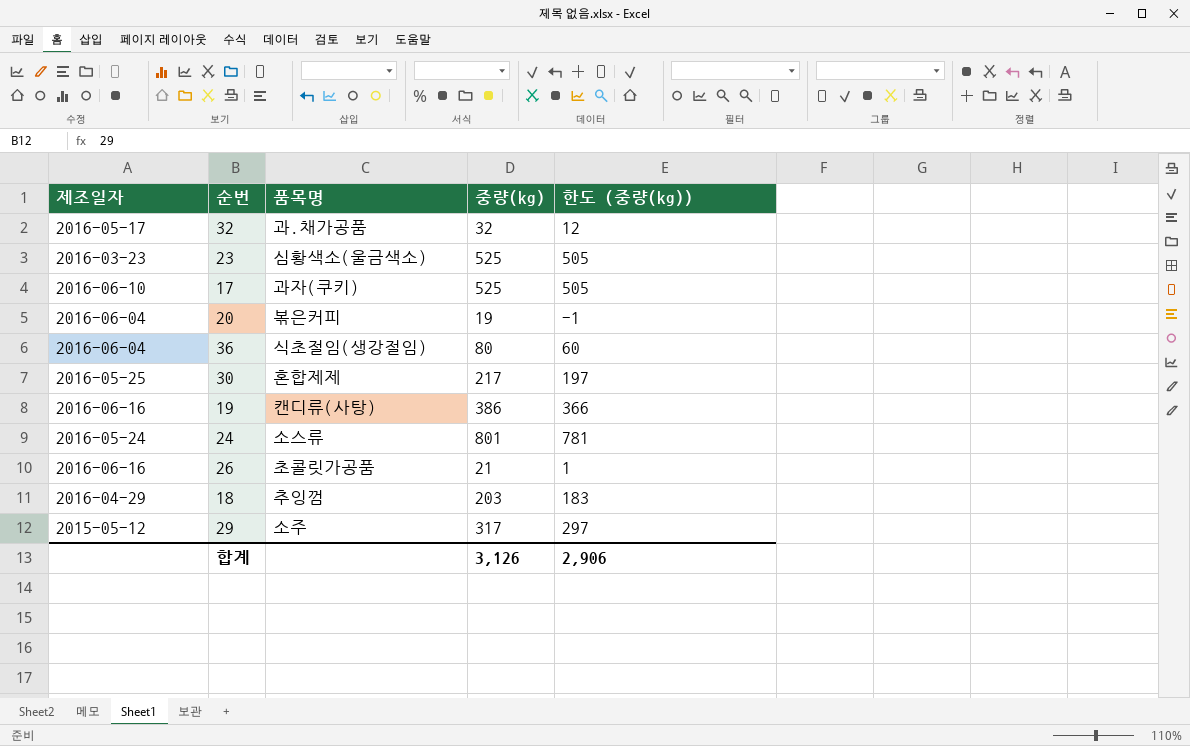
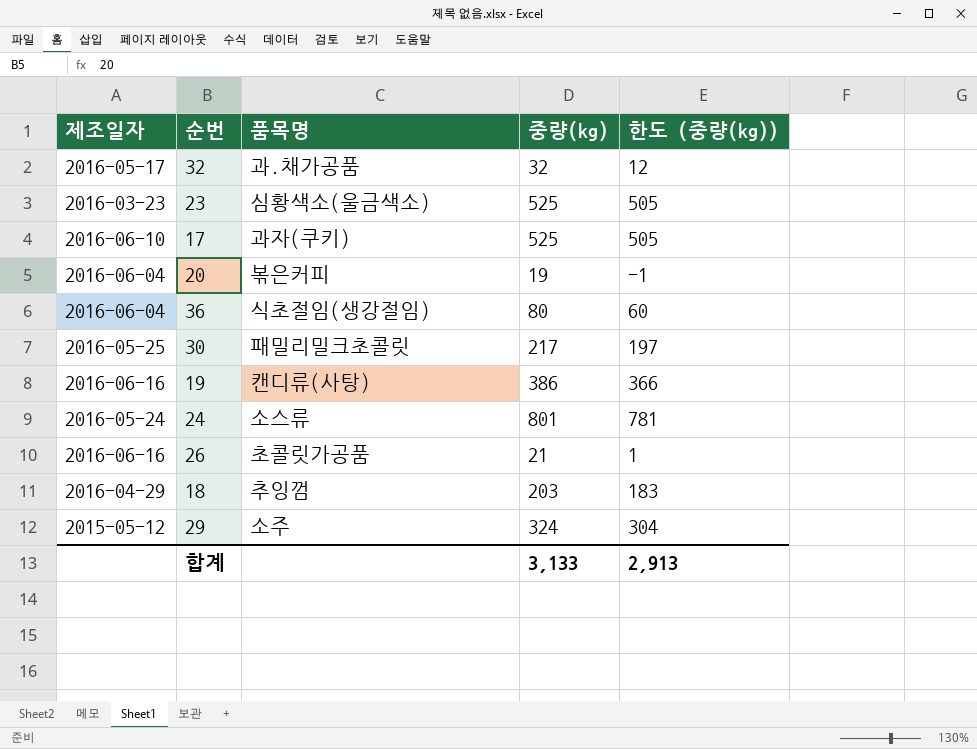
30 | 품목명: 혼합제제 -> 패밀리밀크초콜릿
29 | 중량(kg): 317 -> 324
29 | 한도 (중량(kg)): 297 -> 304
합계 | 중량(kg): 3,126 -> 3,133
합계 | 한도 (중량(kg)): 2,906 -> 2,913

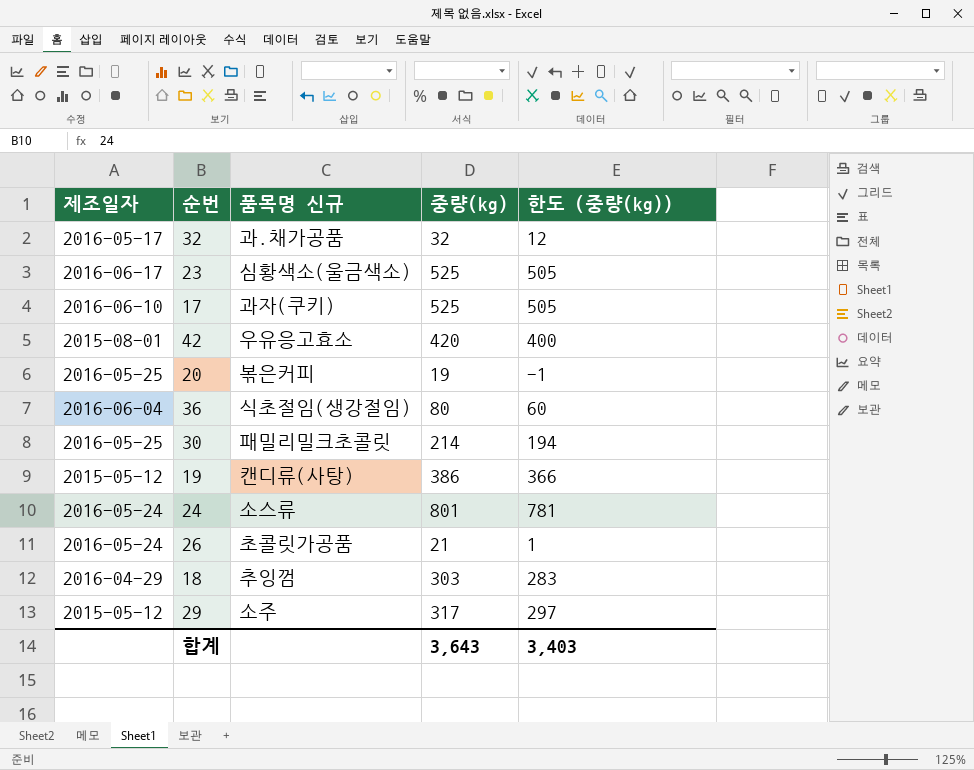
column name: 품목명 -> 품목명 신규
23 | 제조일자: 2016-03-23 -> 2016-06-17
row 42: none -> 2015-08-01 | 우유응고효소 | 420 | 400
20 | 제조일자: 2016-06-04 -> 2016-05-25
30 | 중량(kg): 217 -> 214
30 | 한도 (중량(kg)): 197 -> 194
19 | 제조일자: 2016-06-16 -> 2015-05-12
26 | 제조일자: 2016-06-16 -> 2016-05-24
18 | 중량(kg): 203 -> 303
18 | 한도 (중량(kg)): 183 -> 283
29 | 중량(kg): 324 -> 317
29 | 한도 (중량(kg)): 304 -> 297
합계 | 중량(kg): 3,133 -> 3,643
합계 | 한도 (중량(kg)): 2,913 -> 3,403

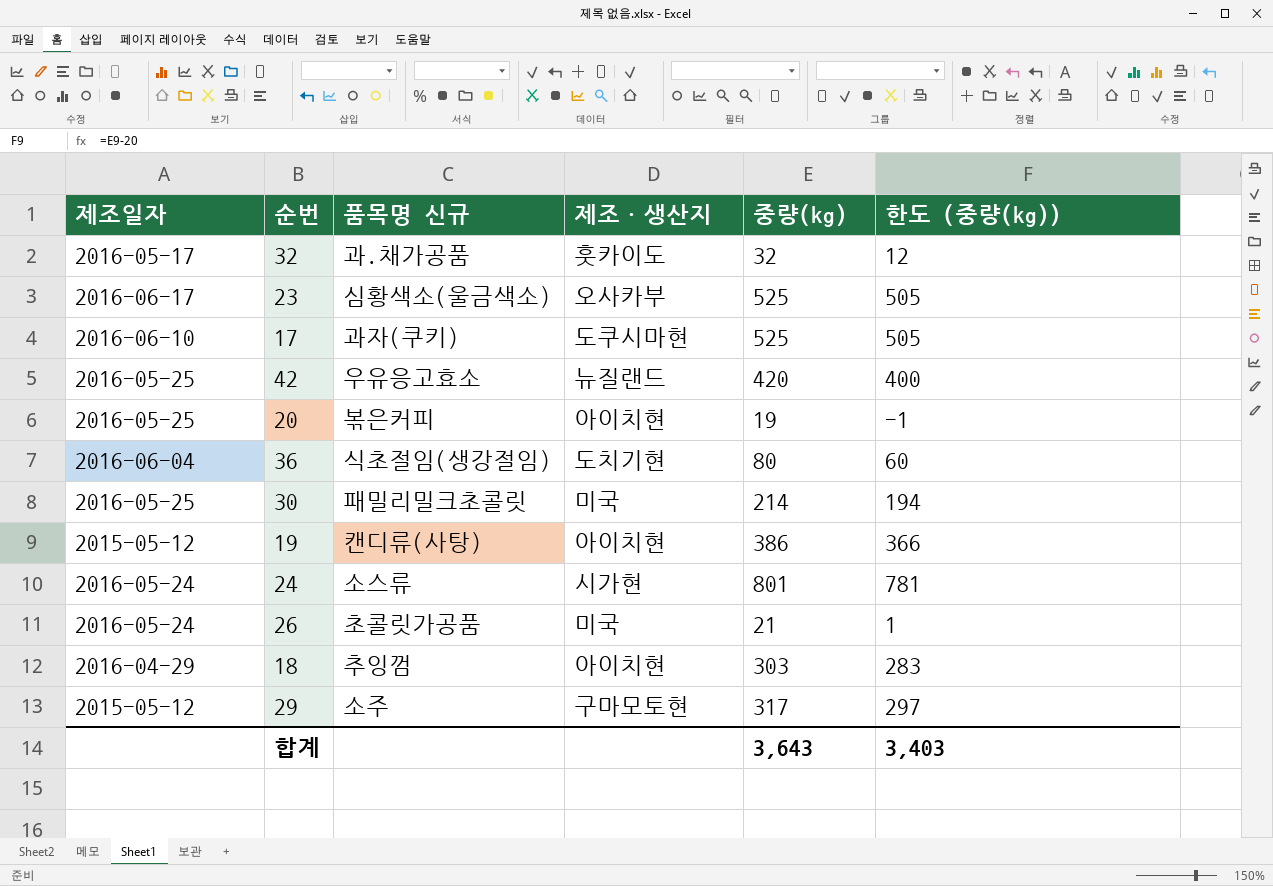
column 제조·생산지 | position: none -> 4
42 | 제조일자: 2015-08-01 -> 2016-05-25

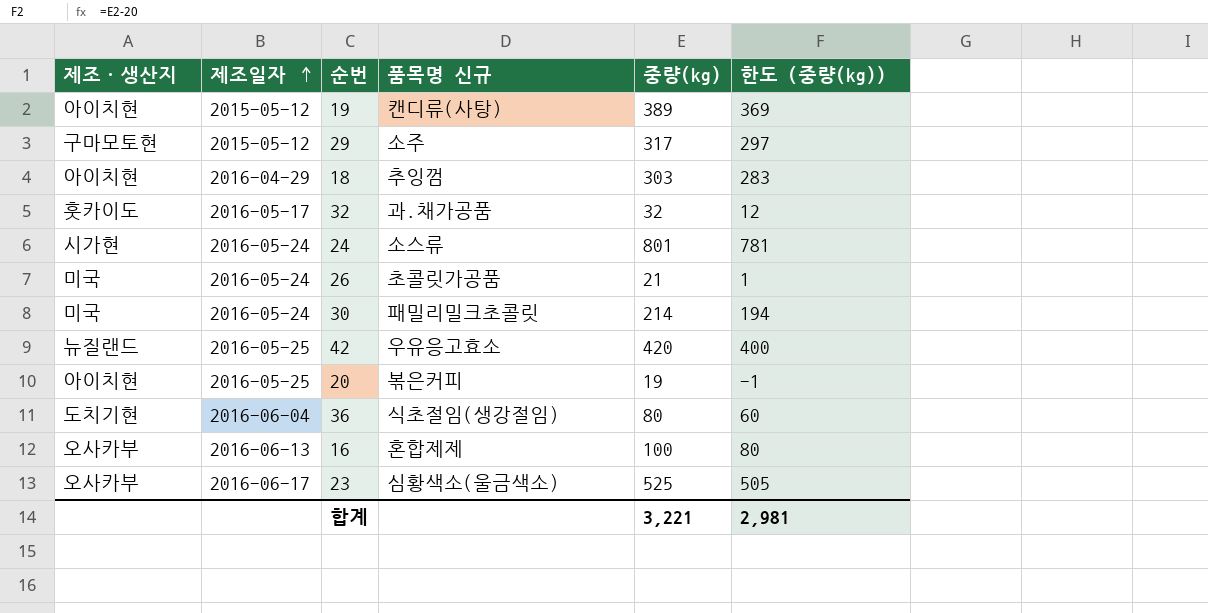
row order: none -> 제조일자 ascending
column 제조·생산지 | position: 4 -> 1
row 17: 2016-06-10 | 과자(쿠키) | 도쿠시마현 | 525 | 505 -> none
19 | 중량(kg): 386 -> 389
19 | 한도 (중량(kg)): 366 -> 369
30 | 제조일자: 2016-05-25 -> 2016-05-24
row 16: none -> 오사카부 | 2016-06-13 | 혼합제제 | 100 | 80
합계 | 중량(kg): 3,643 -> 3,221
합계 | 한도 (중량(kg)): 3,403 -> 2,981

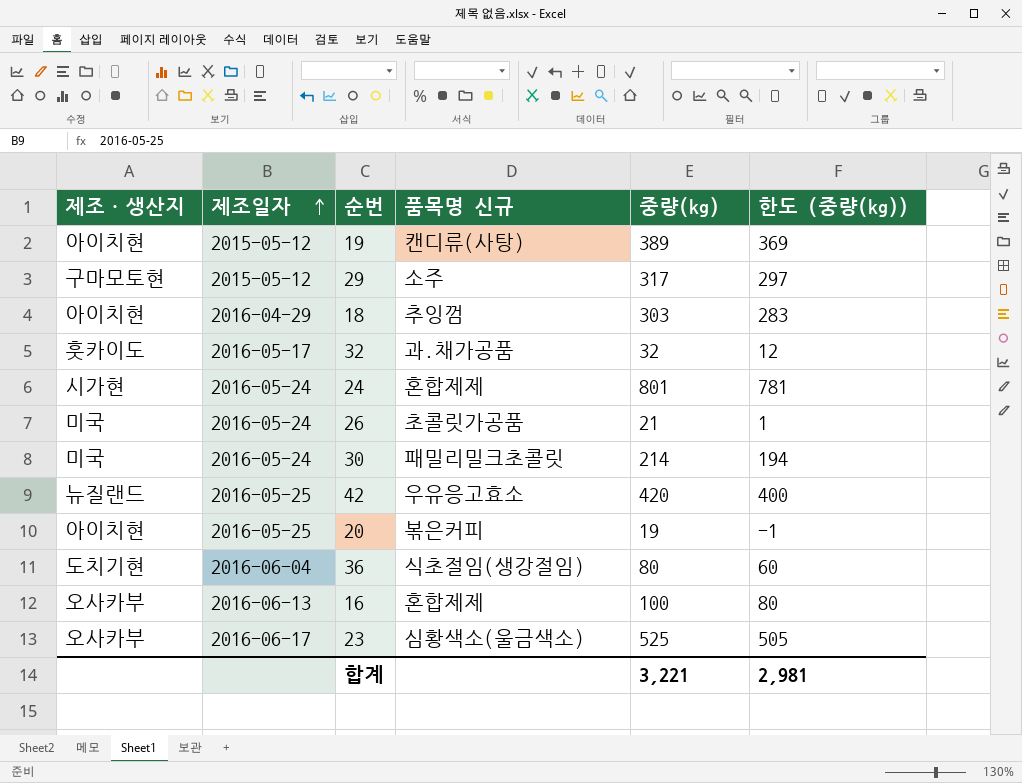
24 | 품목명 신규: 소스류 -> 혼합제제

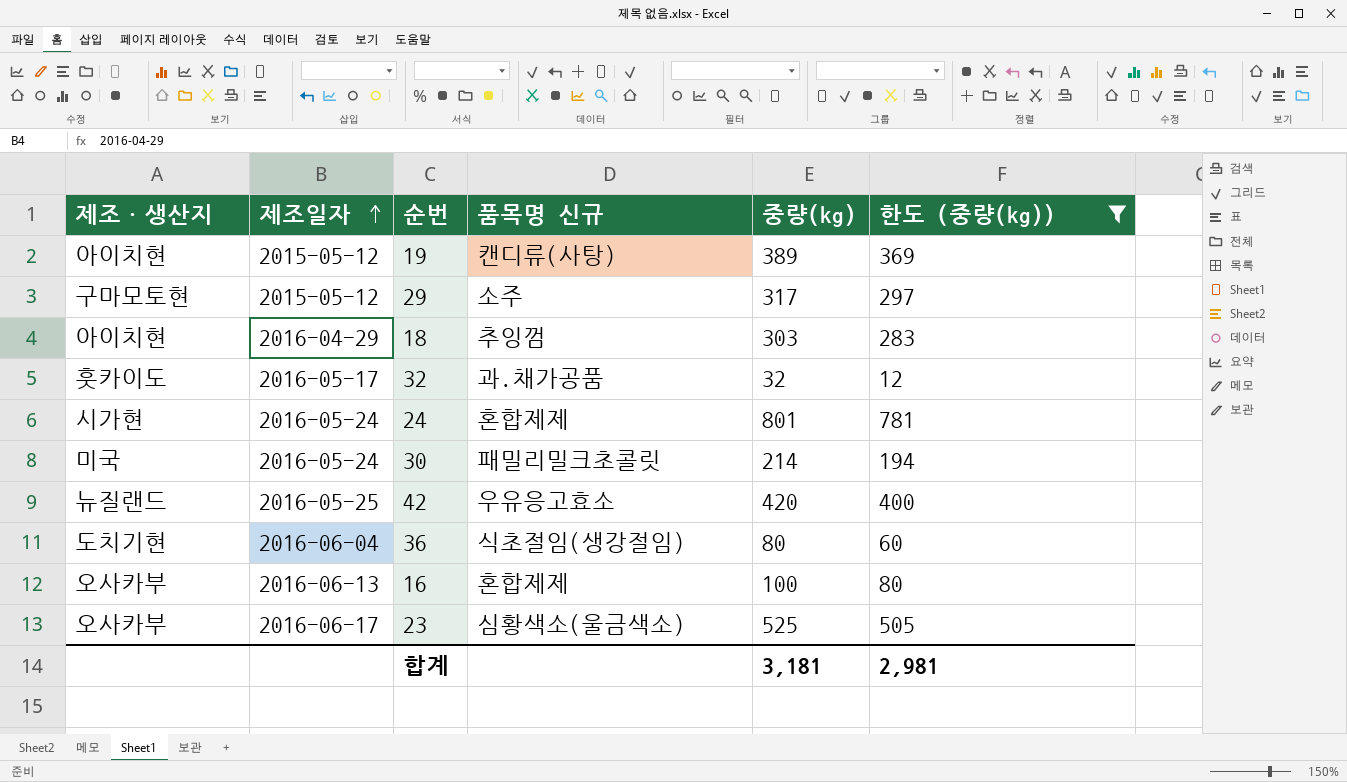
filter: none -> 한도 (중량(kg)) >= 12
합계 | 중량(kg): 3,221 -> 3,181

